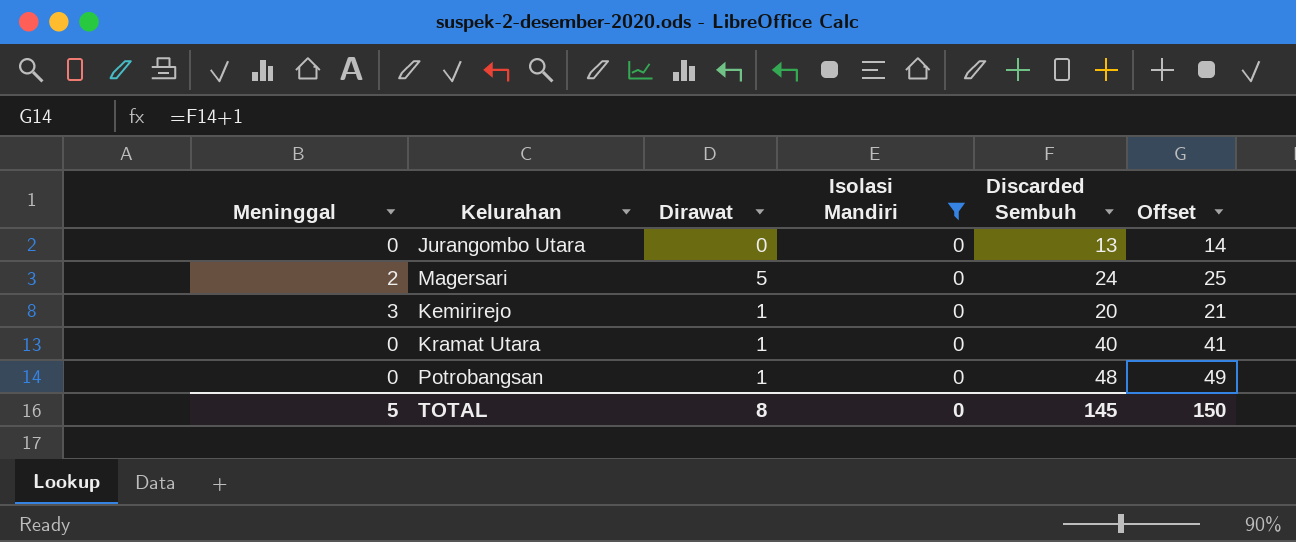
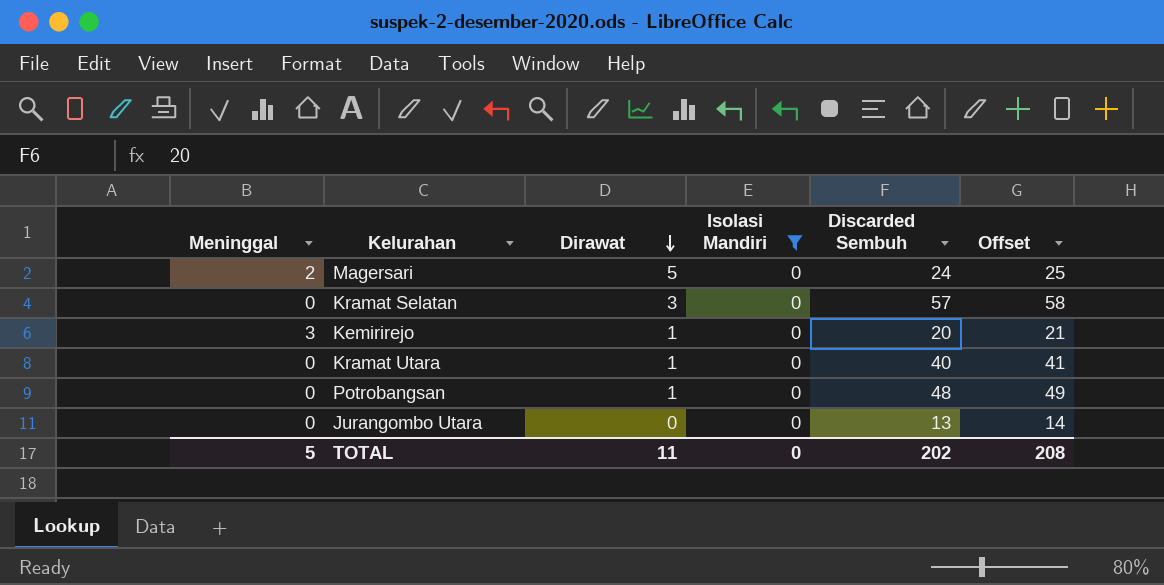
row order: none -> Dirawat descending
row Kramat Selatan: none -> 0 | 3 | 0 | 57 | 58
TOTAL | Dirawat: 8 -> 11
TOTAL | Discarded Sembuh: 145 -> 202
TOTAL | Offset: 150 -> 208

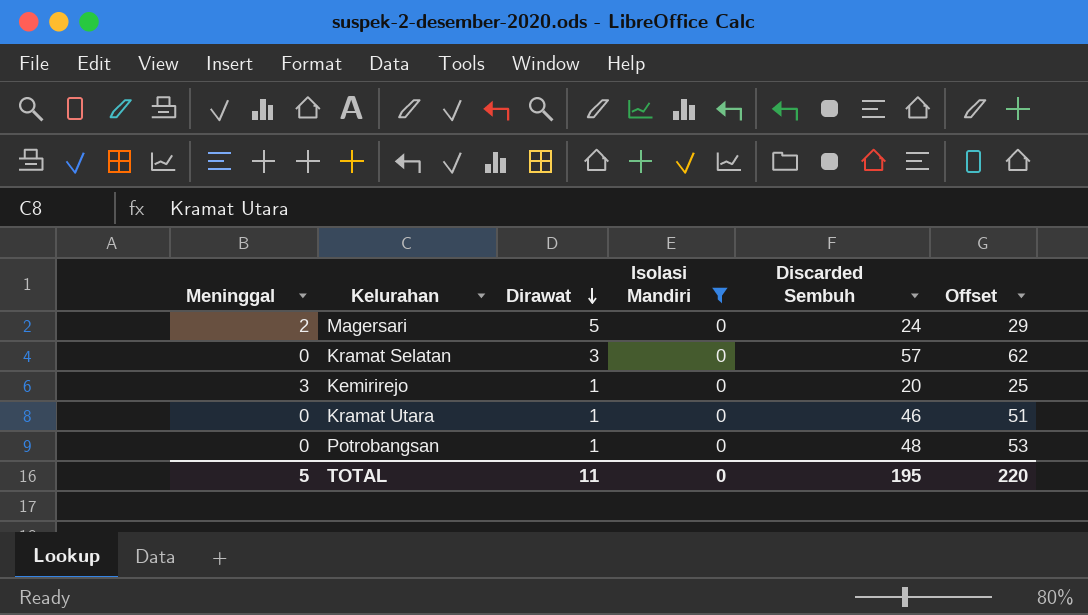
column Offset | formula: [Discarded Sembuh] + 1 -> [Discarded Sembuh] + 5
row Jurangombo Utara: 0 | 0 | 0 | 13 | 14 -> none
Kramat Utara | Discarded Sembuh: 40 -> 46
TOTAL | Discarded Sembuh: 202 -> 195
TOTAL | Offset: 208 -> 220

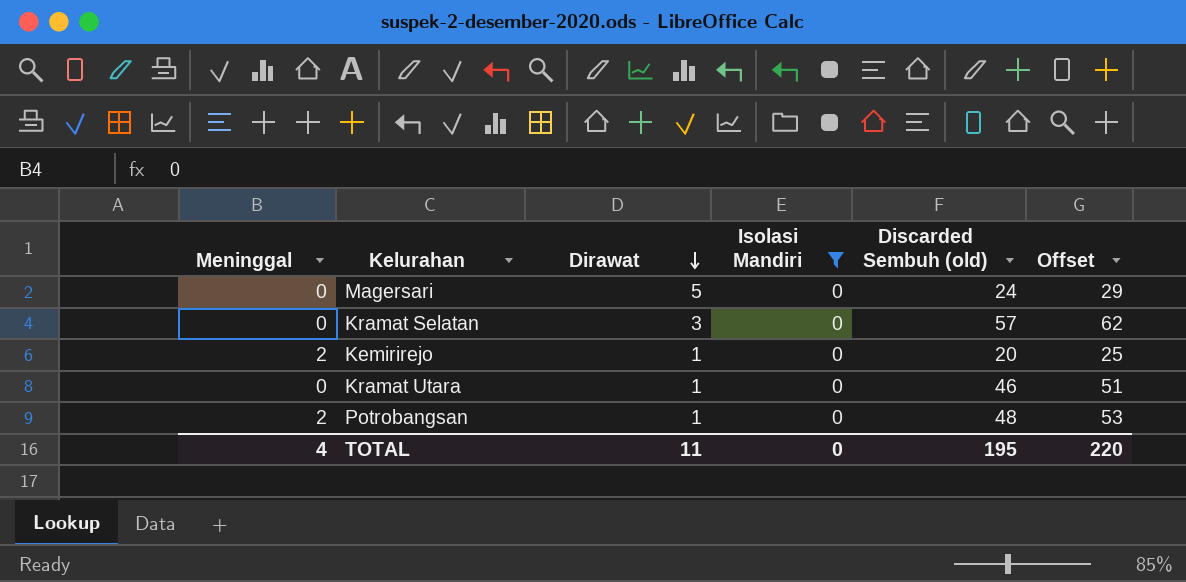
column name: Discarded Sembuh -> Discarded Sembuh (old)
Magersari | Meninggal: 2 -> 0
Kemirirejo | Meninggal: 3 -> 2
Potrobangsan | Meninggal: 0 -> 2
TOTAL | Meninggal: 5 -> 4

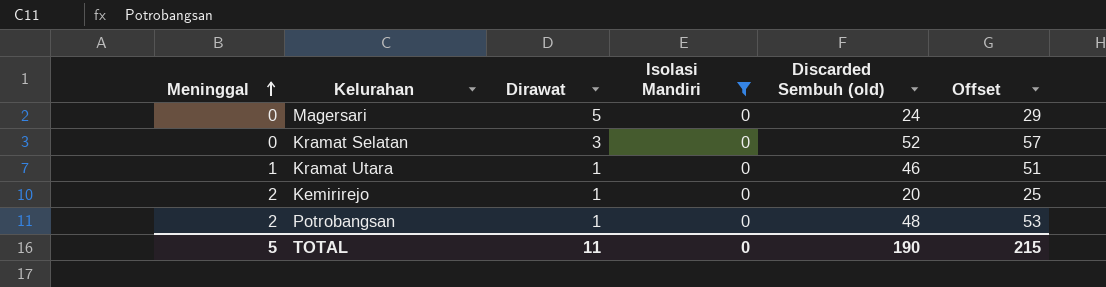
row order: Dirawat descending -> Meninggal ascending
Kramat Selatan | Discarded Sembuh (old): 57 -> 52
Kramat Selatan | Offset: 62 -> 57
Kramat Utara | Meninggal: 0 -> 1
TOTAL | Meninggal: 4 -> 5
TOTAL | Discarded Sembuh (old): 195 -> 190
TOTAL | Offset: 220 -> 215

